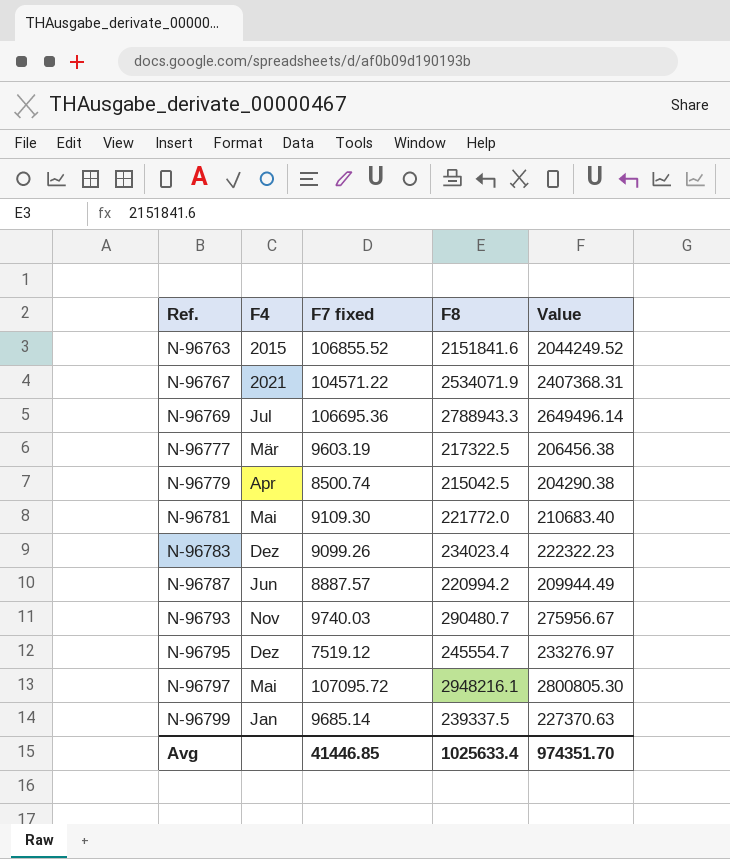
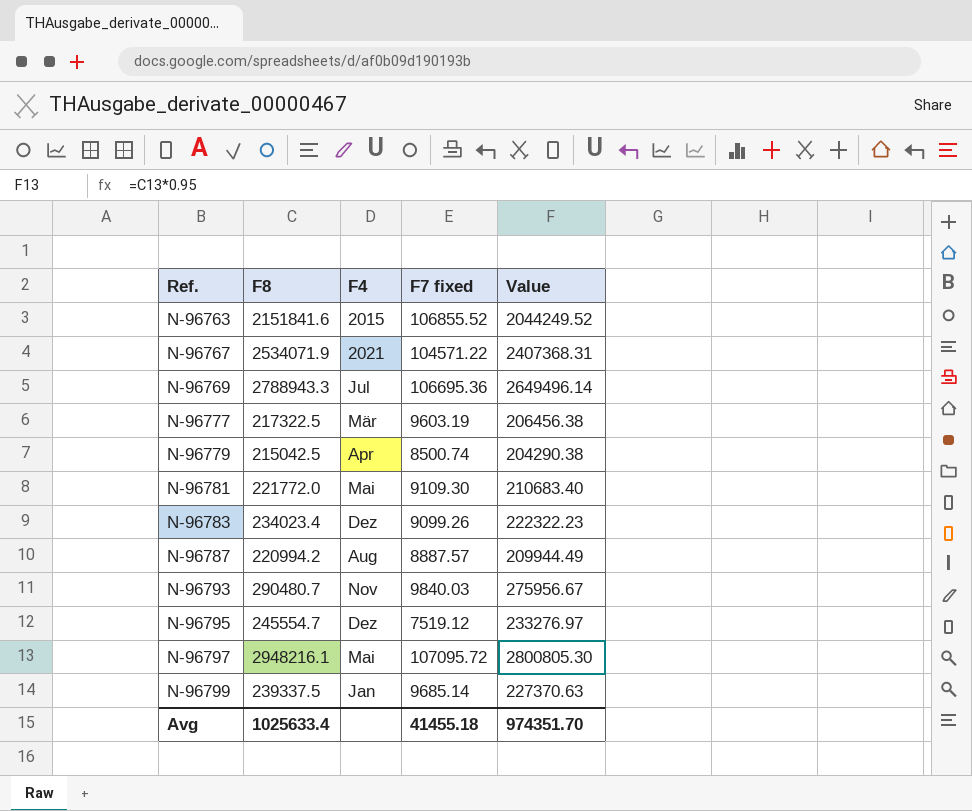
column F8 | position: 4 -> 2
N-96787 | F4: Jun -> Aug
N-96793 | F7 fixed: 9740.03 -> 9840.03
Avg | F7 fixed: 41446.85 -> 41455.18

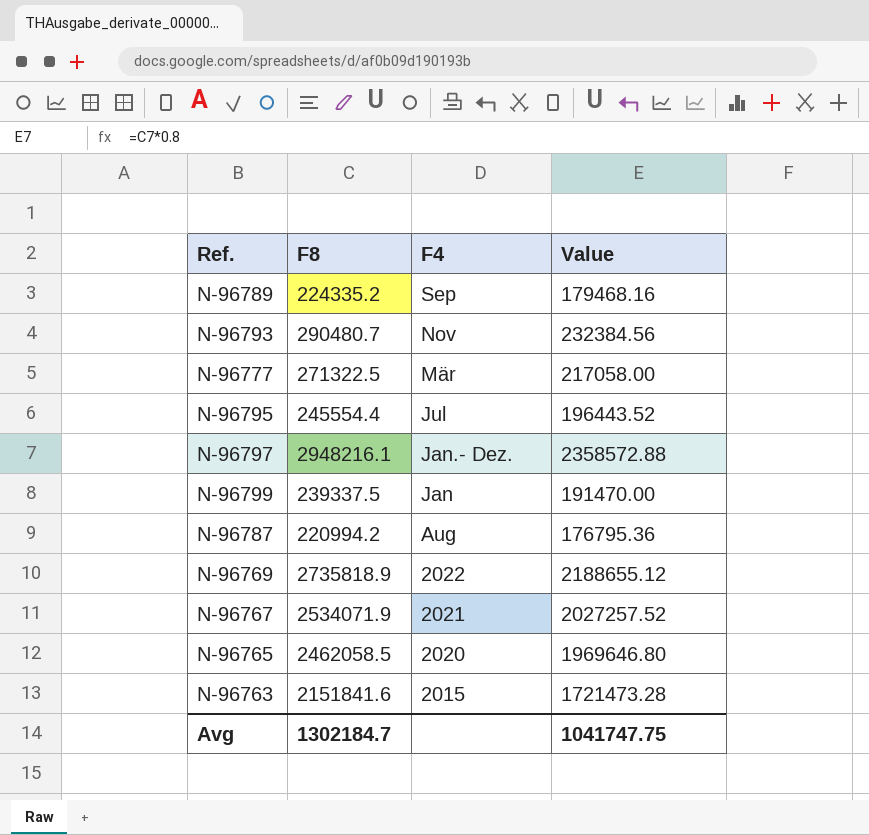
row order: Ref. ascending -> F4 descending
column F7 fixed | position: 4 -> none
column Value | formula: [F8] * 0.95 -> [F8] * 0.8
row N-96779: 215042.5 | Apr | 8500.74 | 204290.38 -> none
row N-96781: 221772.0 | Mai | 9109.30 | 210683.40 -> none
row N-96783: 234023.4 | Dez | 9099.26 | 222322.23 -> none
row N-96789: none -> 224335.2 | Sep | 179468.16
N-96777 | F8: 217322.5 -> 271322.5
N-96795 | F8: 245554.7 -> 245554.4
N-96795 | F4: Dez -> Jul
N-96797 | F4: Mai -> Jan.- Dez.
N-96769 | F8: 2788943.3 -> 2735818.9
N-96769 | F4: Jul -> 2022
row N-96765: none -> 2462058.5 | 2020 | 1969646.80
Avg | F8: 1025633.4 -> 1302184.7
Avg | Value: 974351.70 -> 1041747.75

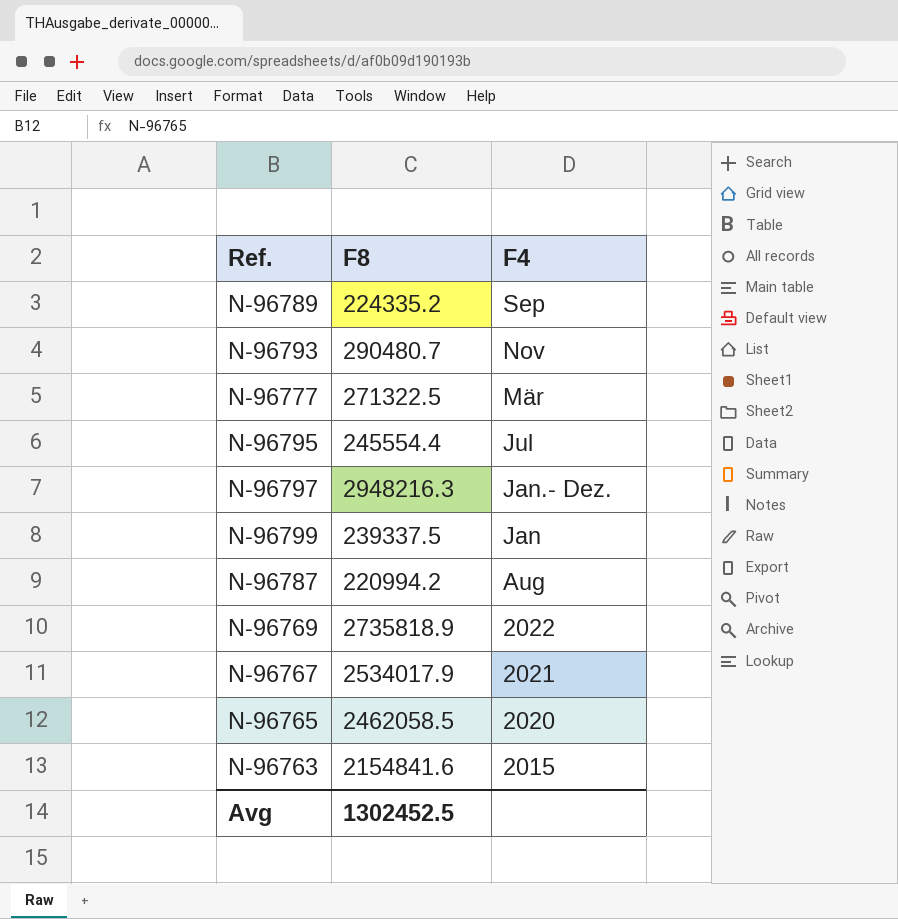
column Value | formula: [F8] * 0.8 -> none
N-96797 | F8: 2948216.1 -> 2948216.3
N-96767 | F8: 2534071.9 -> 2534017.9
N-96763 | F8: 2151841.6 -> 2154841.6
Avg | F8: 1302184.7 -> 1302452.5

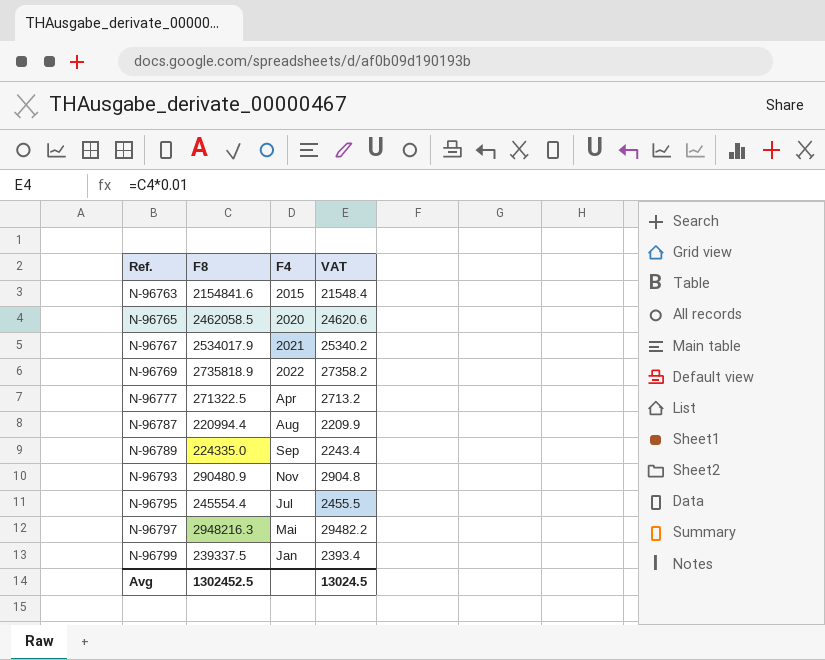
row order: F4 descending -> Ref. ascending
column VAT | formula: none -> [F8] * 0.01
N-96777 | F4: Mär -> Apr
N-96787 | F8: 220994.2 -> 220994.4
N-96789 | F8: 224335.2 -> 224335.0
N-96793 | F8: 290480.7 -> 290480.9
N-96797 | F4: Jan.- Dez. -> Mai

